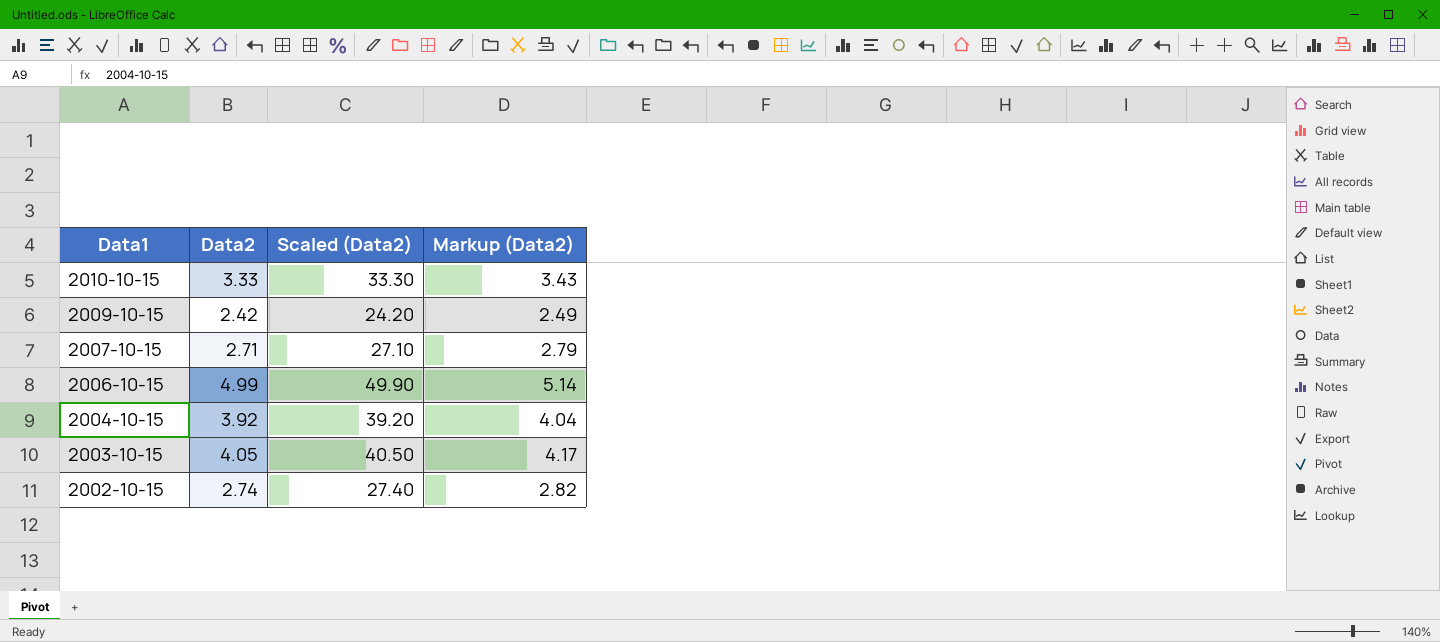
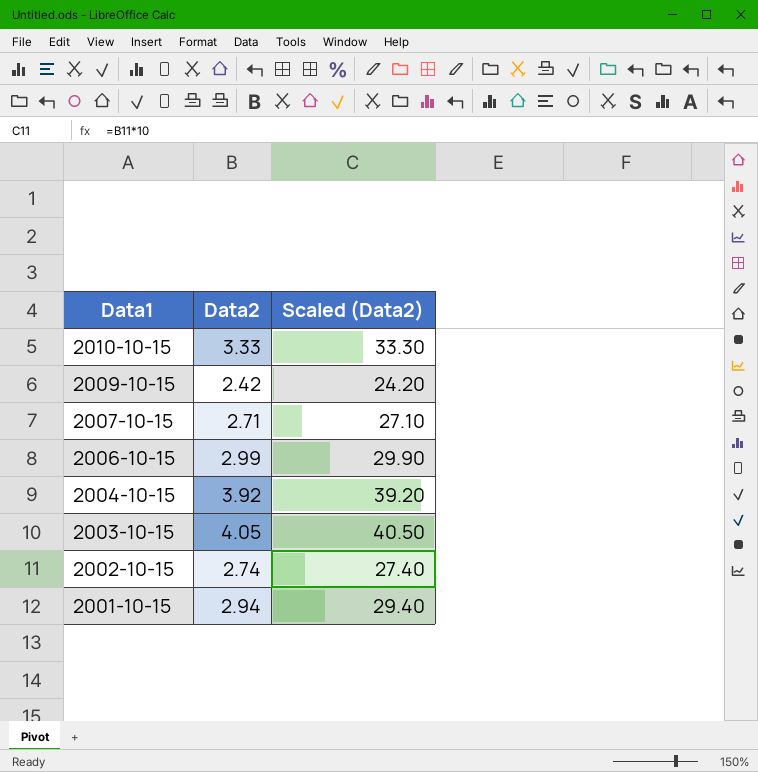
column Markup (Data2) | formula: [Data2] * 1.03 -> none
2006-10-15 | Data2: 4.99 -> 2.99
2006-10-15 | Scaled (Data2): 49.90 -> 29.90
row 2001-10-15: none -> 2.94 | 29.40

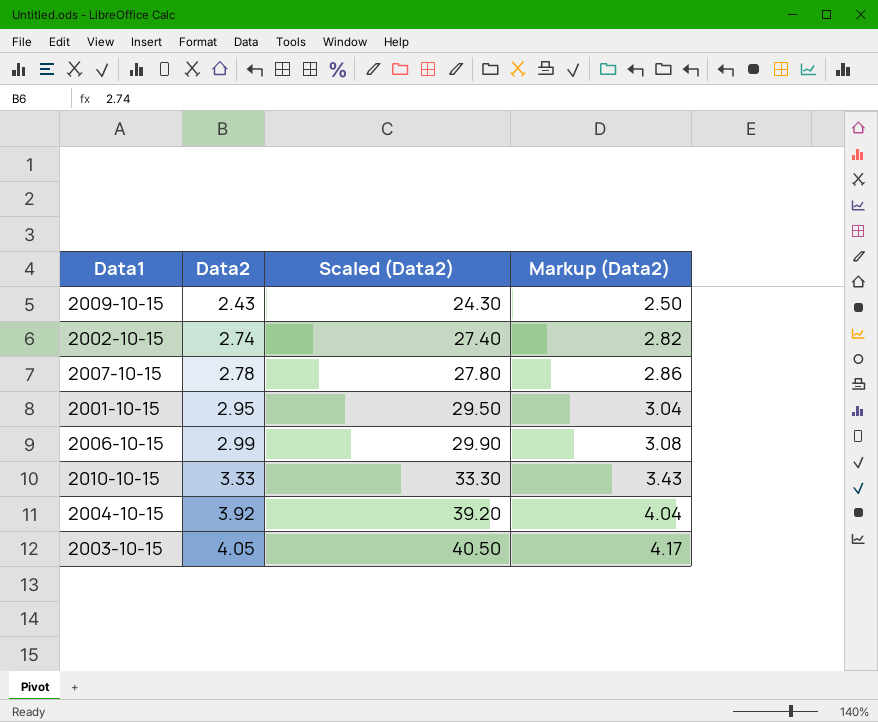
row order: Data1 descending -> Data2 ascending
column Markup (Data2) | formula: none -> [Data2] * 1.03
2009-10-15 | Data2: 2.42 -> 2.43
2009-10-15 | Scaled (Data2): 24.20 -> 24.30
2007-10-15 | Data2: 2.71 -> 2.78
2007-10-15 | Scaled (Data2): 27.10 -> 27.80
2001-10-15 | Data2: 2.94 -> 2.95
2001-10-15 | Scaled (Data2): 29.40 -> 29.50

